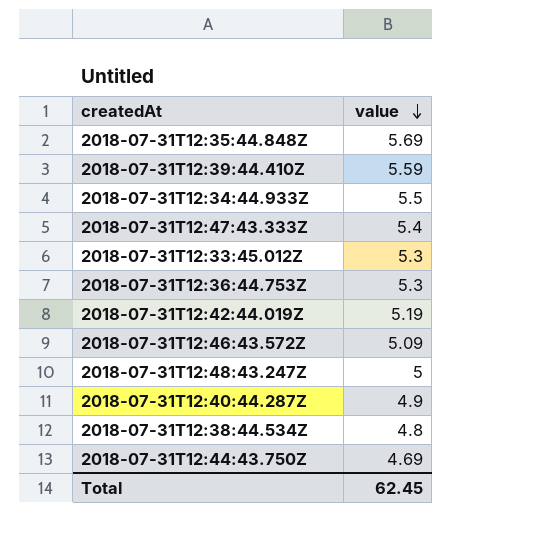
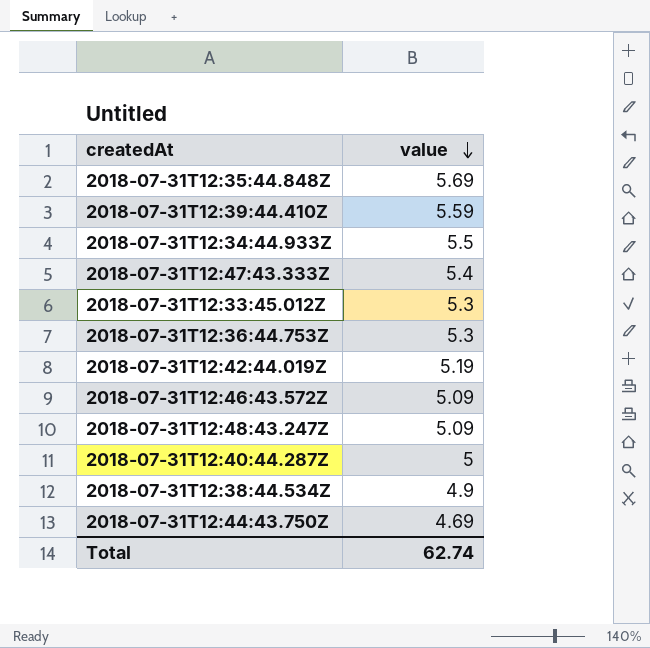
2018-07-31T12:48:43.247Z | value: 5 -> 5.09
2018-07-31T12:40:44.287Z | value: 4.9 -> 5
2018-07-31T12:38:44.534Z | value: 4.8 -> 4.9
Total | value: 62.45 -> 62.74

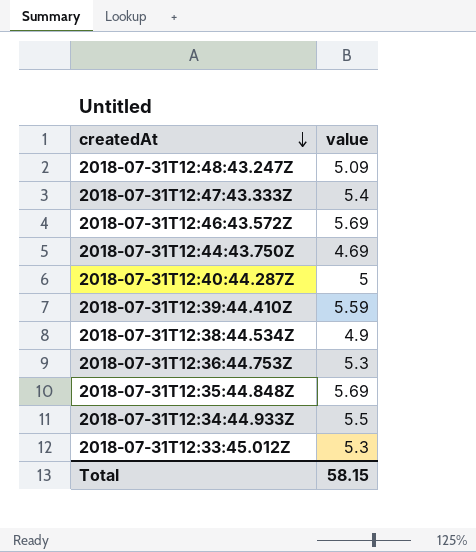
row order: value descending -> createdAt descending
row 2018-07-31T12:42:44.019Z: 5.19 -> none
2018-07-31T12:46:43.572Z | value: 5.09 -> 5.69
Total | value: 62.74 -> 58.15

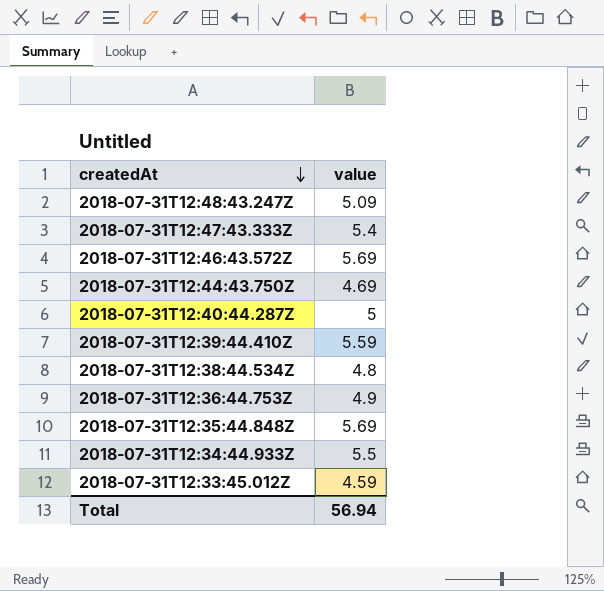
2018-07-31T12:38:44.534Z | value: 4.9 -> 4.8
2018-07-31T12:36:44.753Z | value: 5.3 -> 4.9
2018-07-31T12:33:45.012Z | value: 5.3 -> 4.59
Total | value: 58.15 -> 56.94

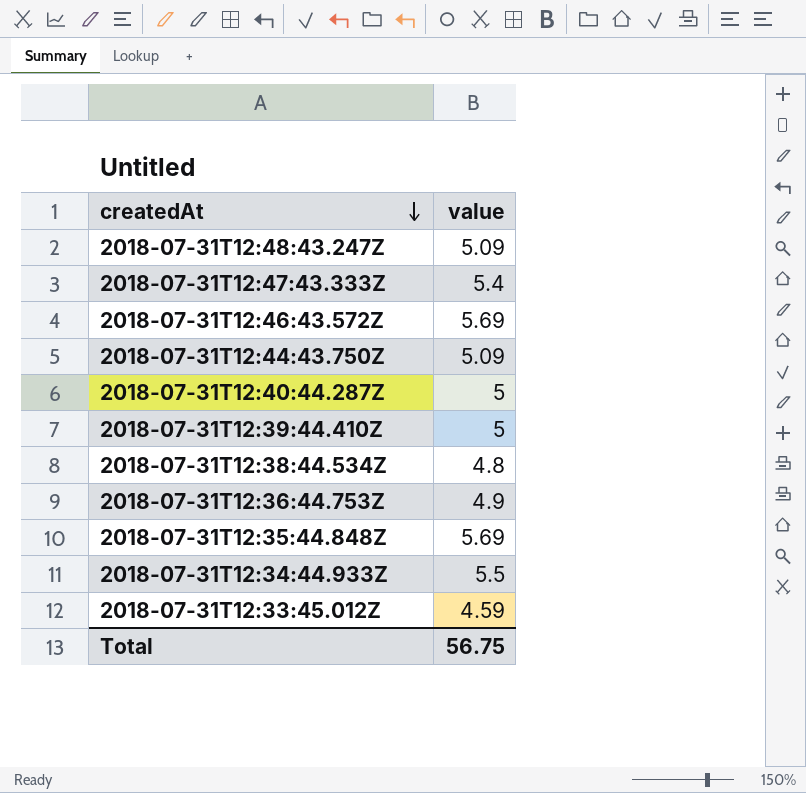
2018-07-31T12:44:43.750Z | value: 4.69 -> 5.09
2018-07-31T12:39:44.410Z | value: 5.59 -> 5
Total | value: 56.94 -> 56.75

